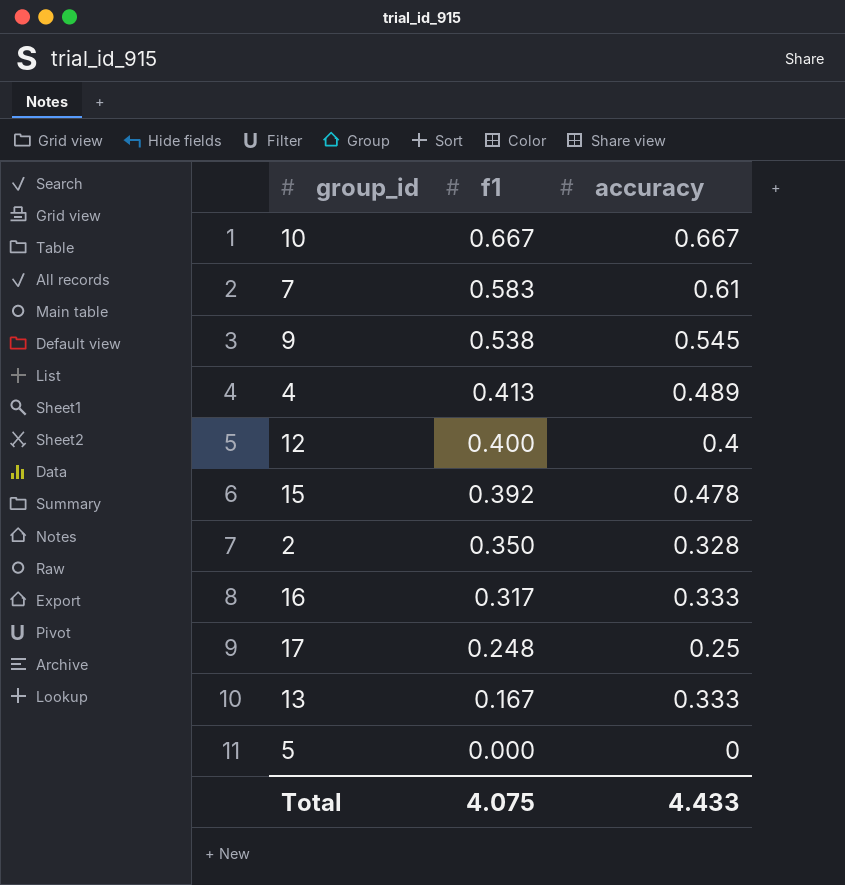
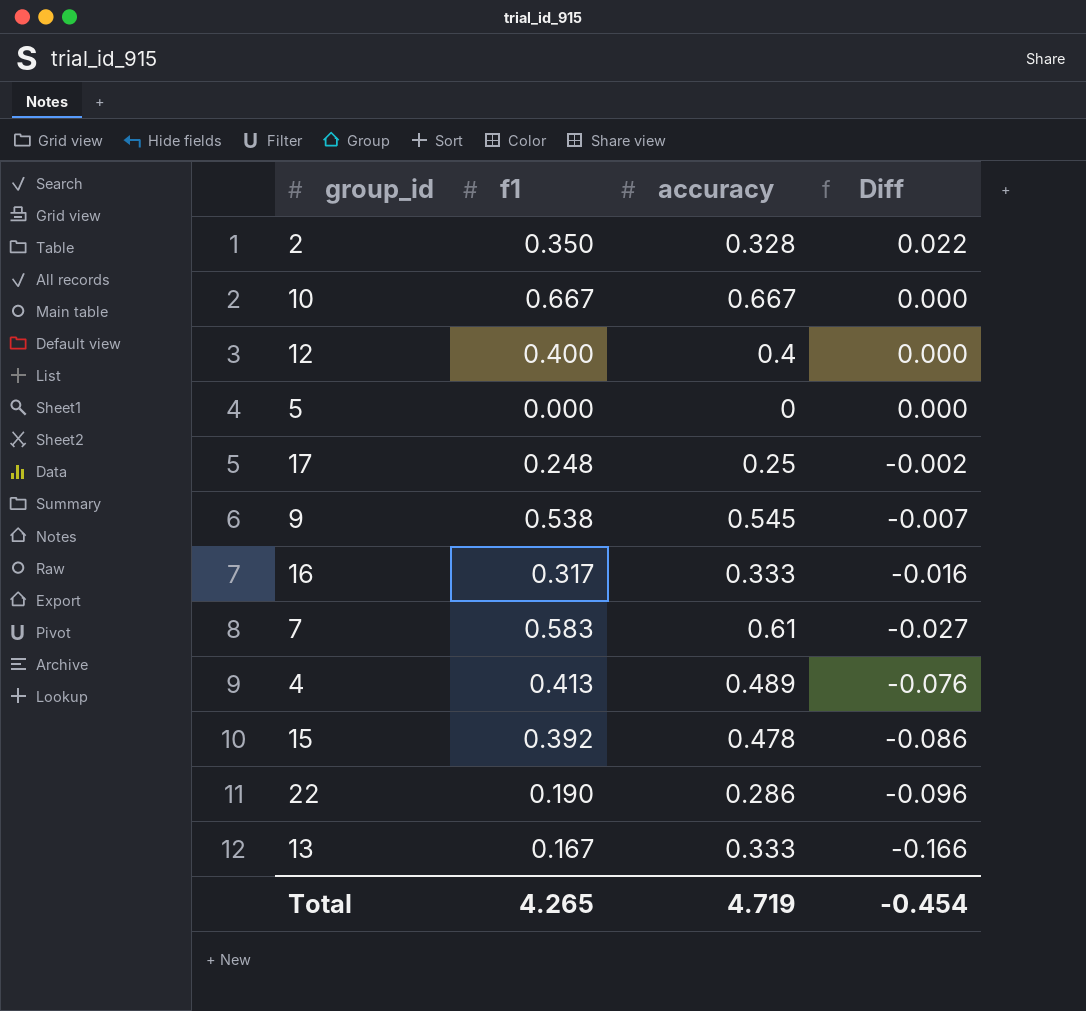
row order: f1 descending -> Diff descending
column Diff | formula: none -> [f1] - [accuracy]
row 22: none -> 0.190 | 0.286 | -0.096
Total | f1: 4.075 -> 4.265
Total | accuracy: 4.433 -> 4.719

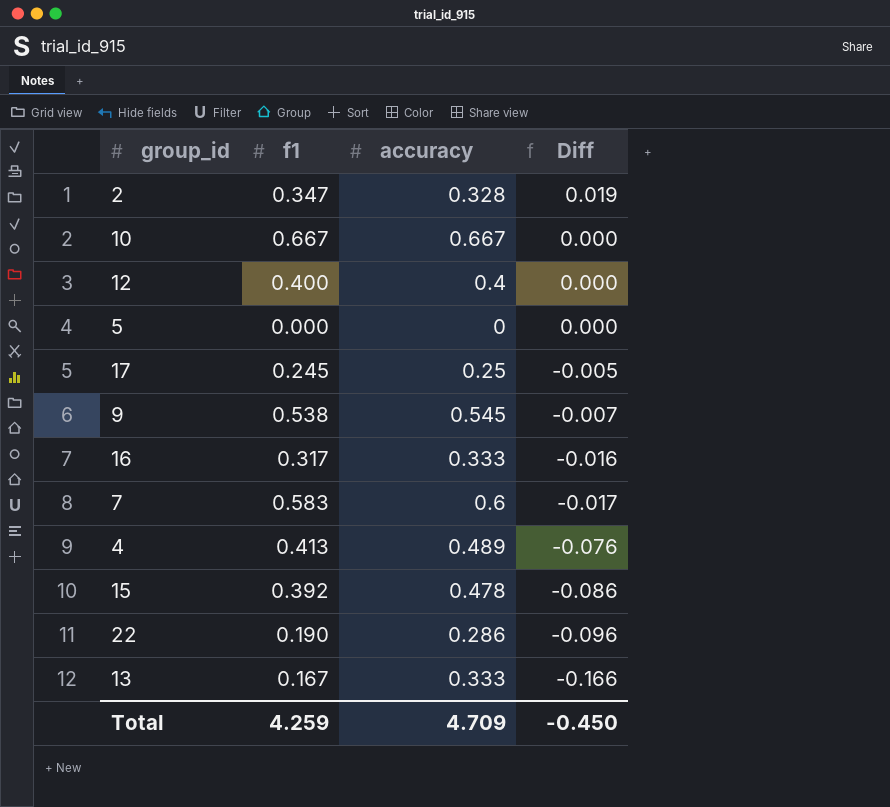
2 | f1: 0.350 -> 0.347
2 | Diff: 0.022 -> 0.019
17 | f1: 0.248 -> 0.245
17 | Diff: -0.002 -> -0.005
7 | accuracy: 0.61 -> 0.6
7 | Diff: -0.027 -> -0.017
Total | f1: 4.265 -> 4.259
Total | accuracy: 4.719 -> 4.709
Total | Diff: -0.454 -> -0.450

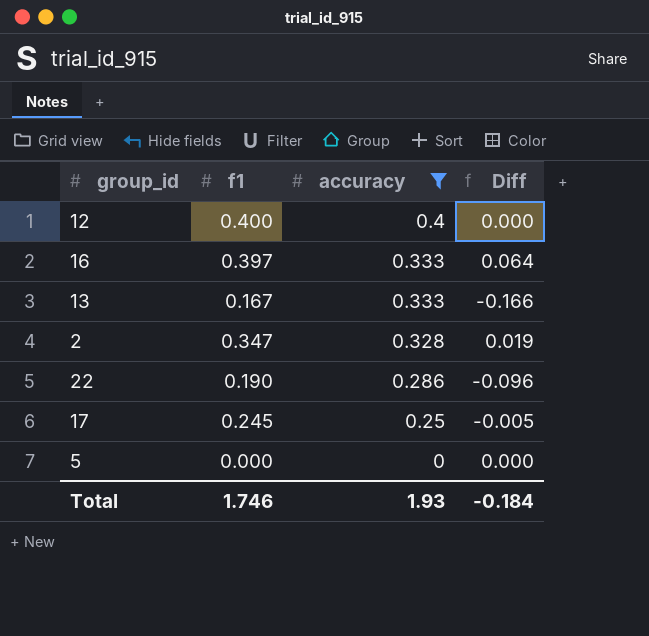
filter: none -> accuracy <= 0.4
row order: Diff descending -> accuracy descending
16 | f1: 0.317 -> 0.397
16 | Diff: -0.016 -> 0.064
Total | f1: 4.259 -> 1.746
Total | accuracy: 4.709 -> 1.93
Total | Diff: -0.450 -> -0.184

